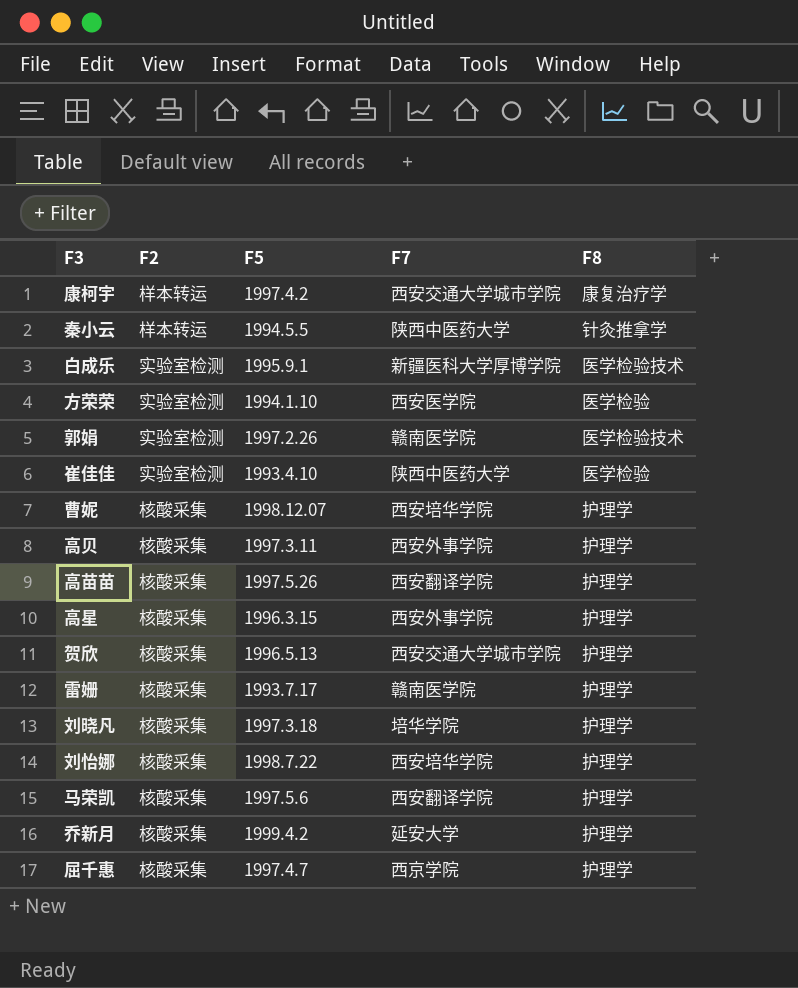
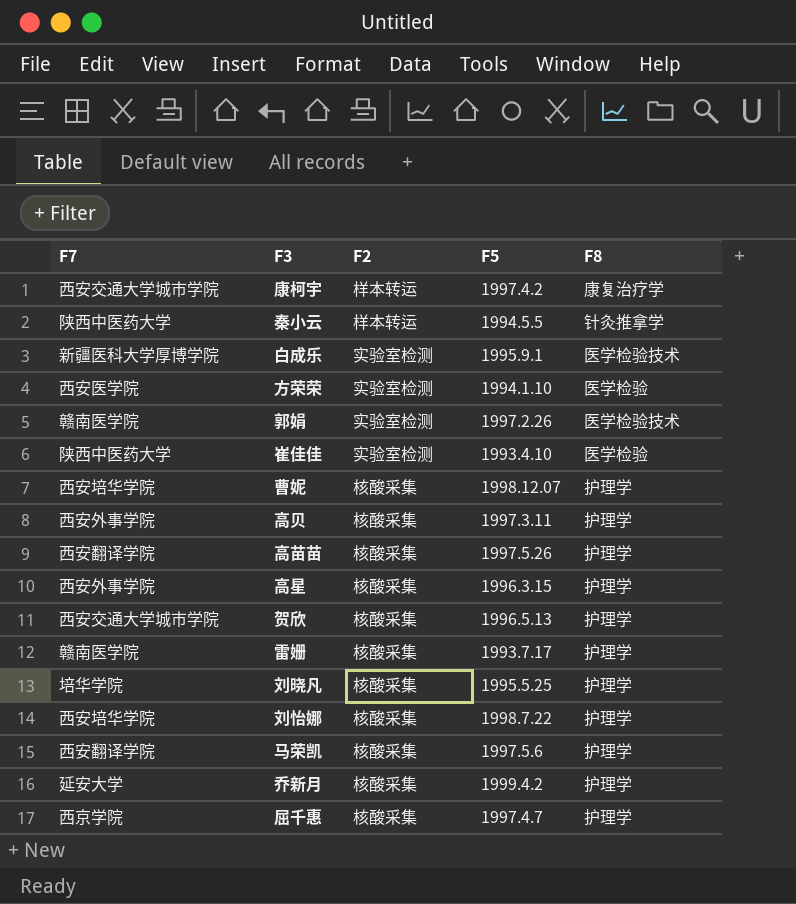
column F7 | position: 4 -> 1
刘晓凡 | F5: 1997.3.18 -> 1995.5.25

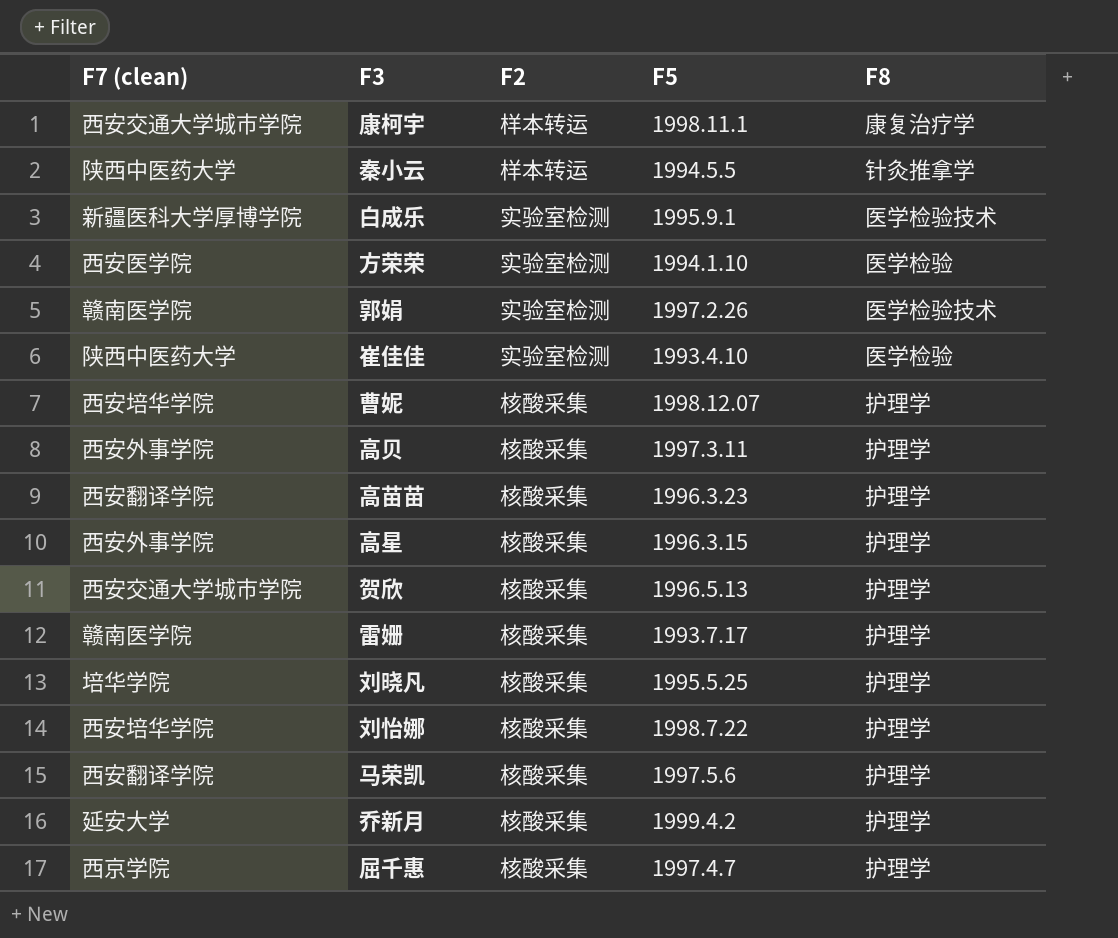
column name: F7 -> F7 (clean)
康柯宇 | F5: 1997.4.2 -> 1998.11.1
高苗苗 | F5: 1997.5.26 -> 1996.3.23

